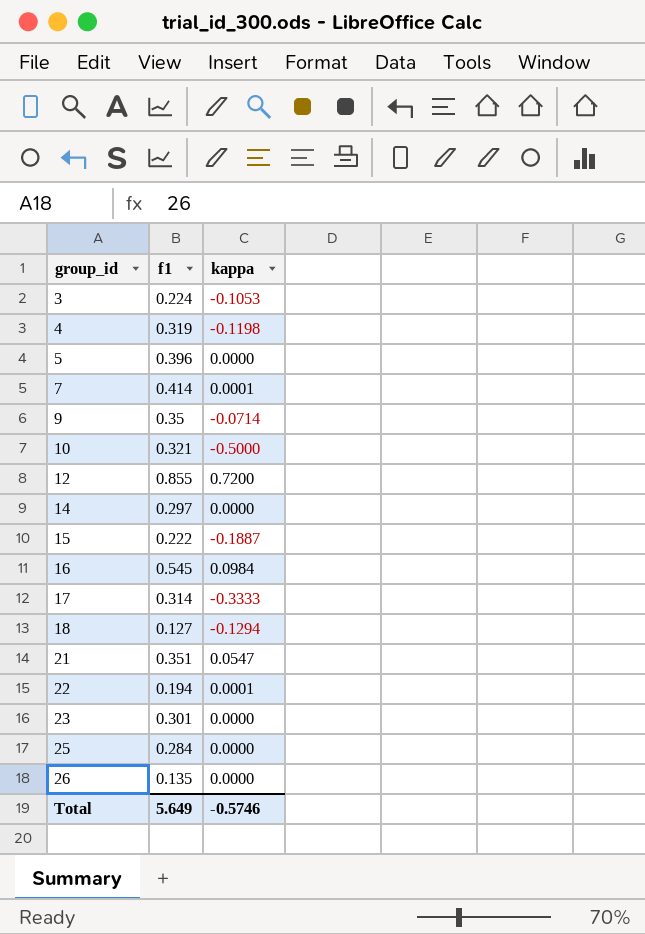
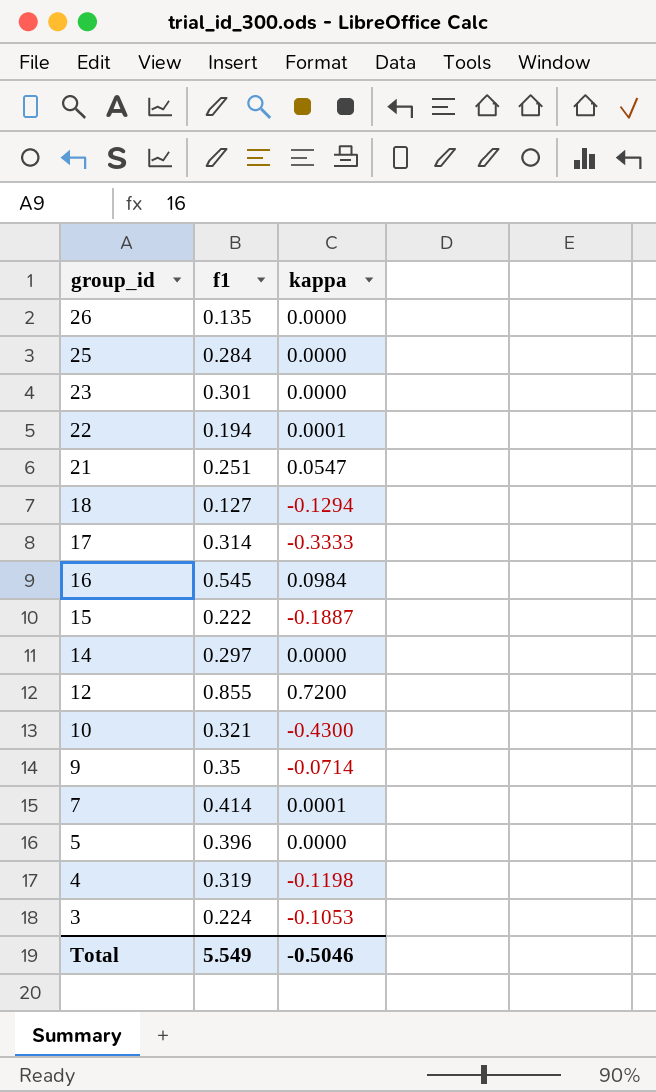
row order: group_id ascending -> group_id descending
21 | f1: 0.351 -> 0.251
10 | kappa: -0.5000 -> -0.4300
Total | f1: 5.649 -> 5.549
Total | kappa: -0.5746 -> -0.5046

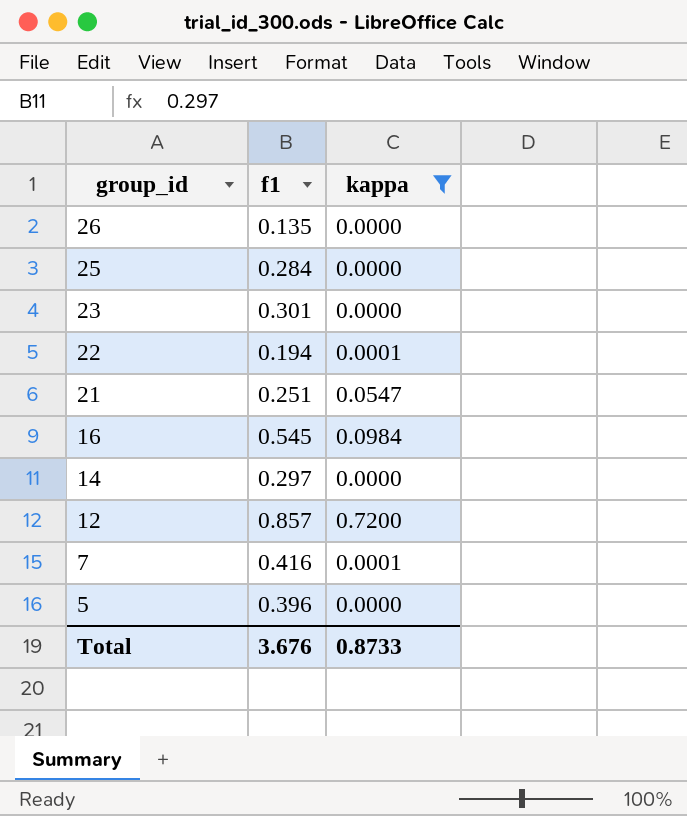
filter: none -> kappa >= 0.0000
12 | f1: 0.855 -> 0.857
7 | f1: 0.414 -> 0.416
Total | f1: 5.549 -> 3.676
Total | kappa: -0.5046 -> 0.8733

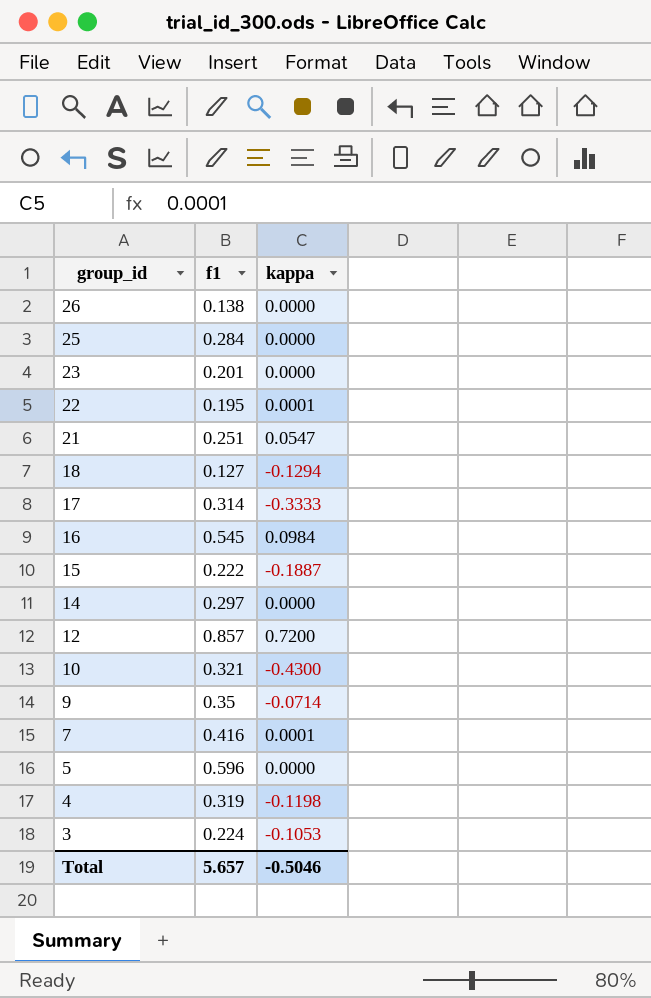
filter: kappa >= 0.0000 -> none
26 | f1: 0.135 -> 0.138
23 | f1: 0.301 -> 0.201
22 | f1: 0.194 -> 0.195
5 | f1: 0.396 -> 0.596
Total | f1: 3.676 -> 5.657
Total | kappa: 0.8733 -> -0.5046

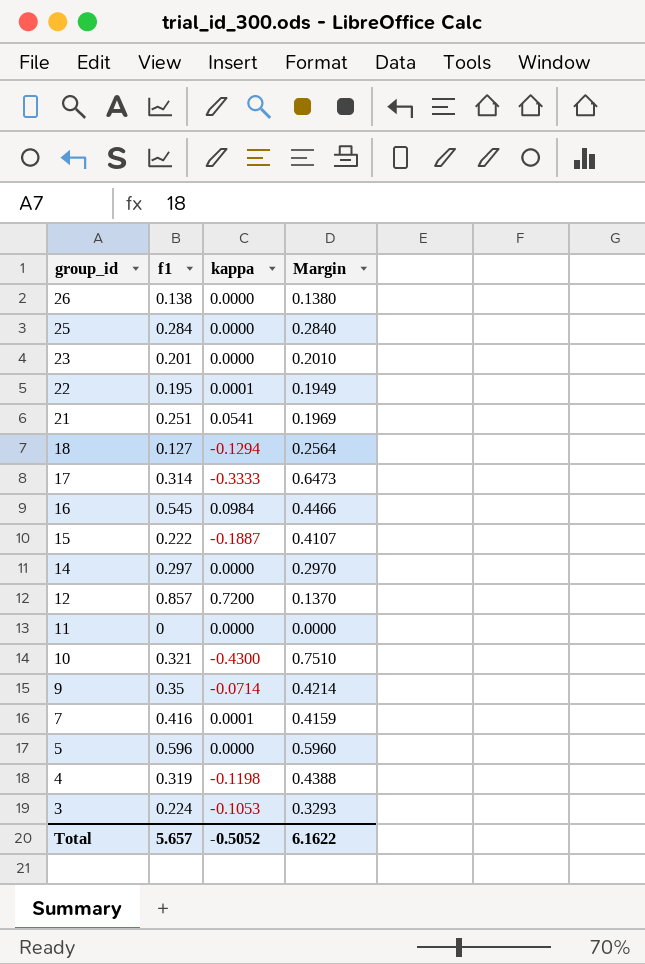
column Margin | formula: none -> [f1] - [kappa]
21 | kappa: 0.0547 -> 0.0541
row 11: none -> 0 | 0.0000 | 0.0000
Total | kappa: -0.5046 -> -0.5052

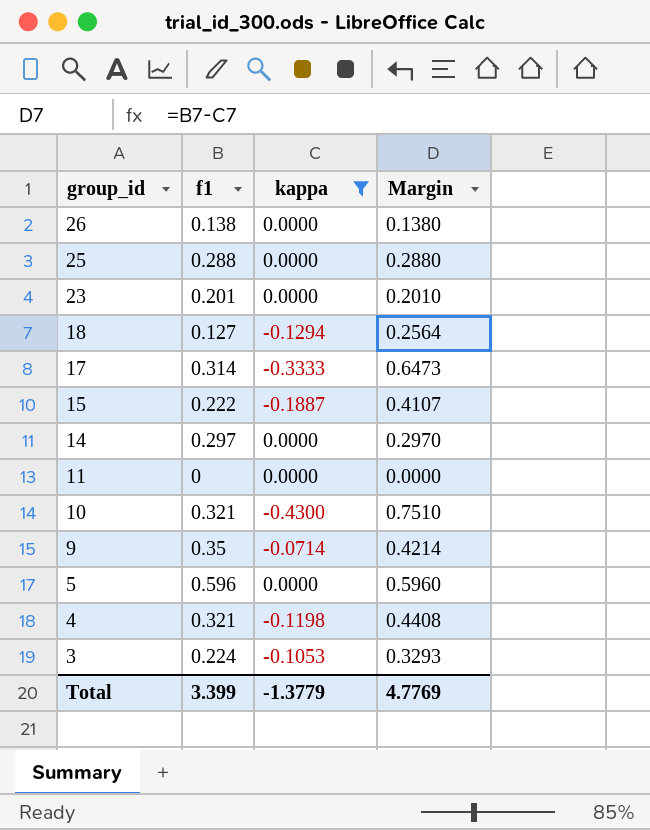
filter: none -> kappa <= 0.0000
25 | f1: 0.284 -> 0.288
25 | Margin: 0.2840 -> 0.2880
4 | f1: 0.319 -> 0.321
4 | Margin: 0.4388 -> 0.4408
Total | f1: 5.657 -> 3.399
Total | kappa: -0.5052 -> -1.3779
Total | Margin: 6.1622 -> 4.7769

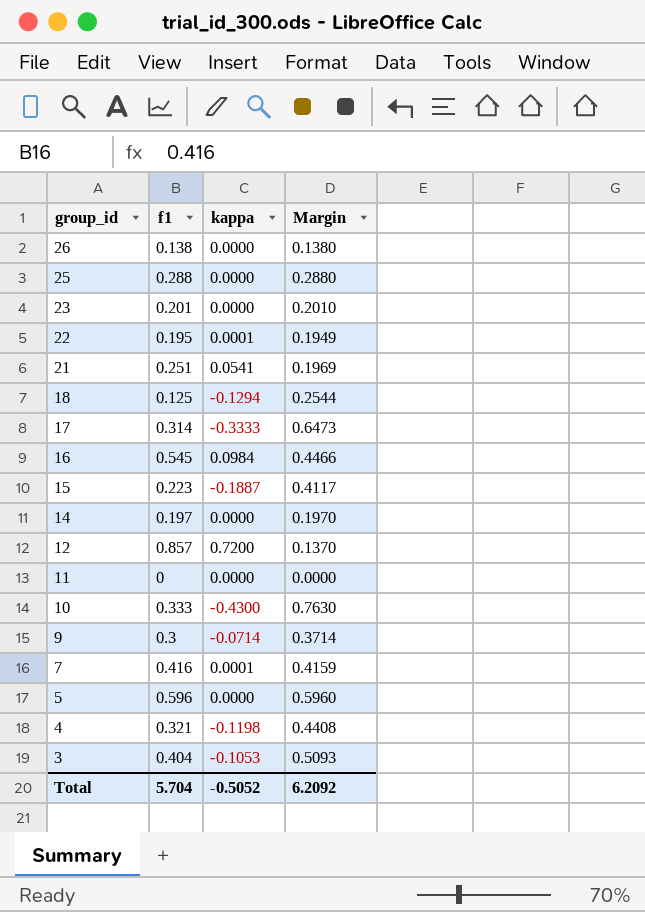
filter: kappa <= 0.0000 -> none
18 | f1: 0.127 -> 0.125
18 | Margin: 0.2564 -> 0.2544
15 | f1: 0.222 -> 0.223
15 | Margin: 0.4107 -> 0.4117
14 | f1: 0.297 -> 0.197
14 | Margin: 0.2970 -> 0.1970
10 | f1: 0.321 -> 0.333
10 | Margin: 0.7510 -> 0.7630
9 | f1: 0.35 -> 0.3
9 | Margin: 0.4214 -> 0.3714
3 | f1: 0.224 -> 0.404
3 | Margin: 0.3293 -> 0.5093
Total | f1: 3.399 -> 5.704
Total | kappa: -1.3779 -> -0.5052
Total | Margin: 4.7769 -> 6.2092

